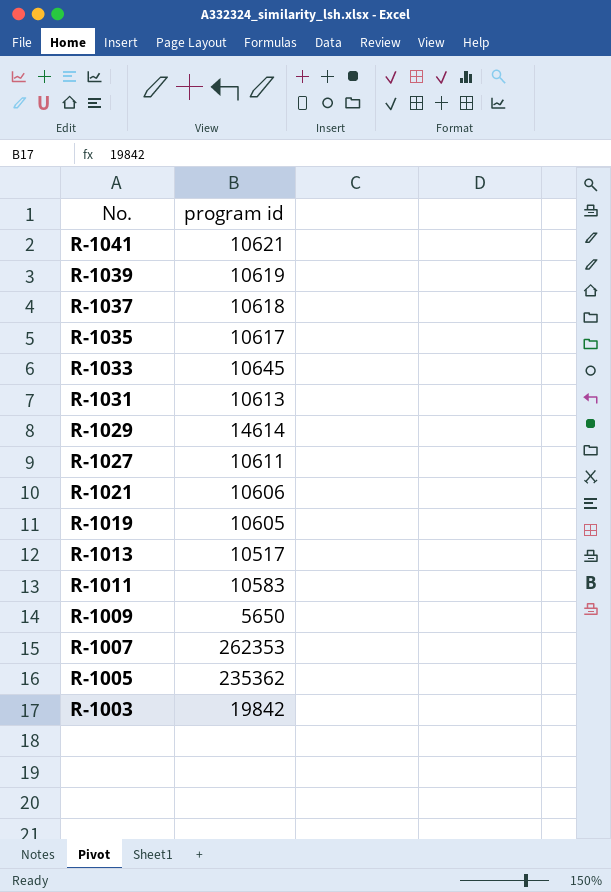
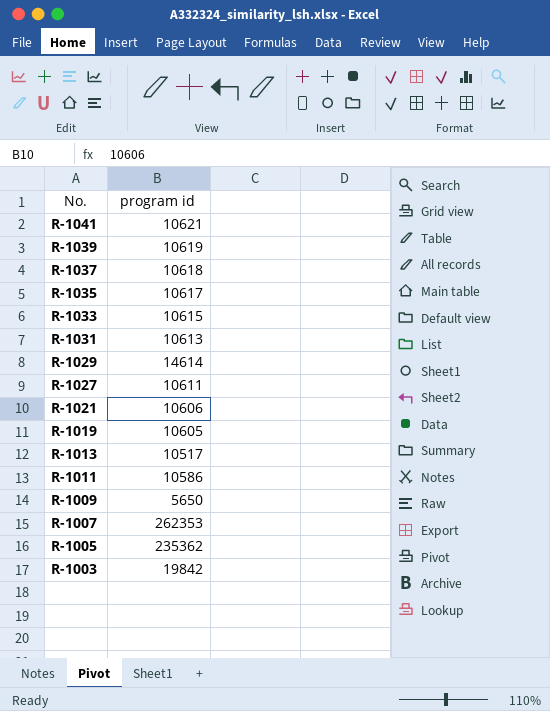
R-1033 | program id: 10645 -> 10615
R-1011 | program id: 10583 -> 10586

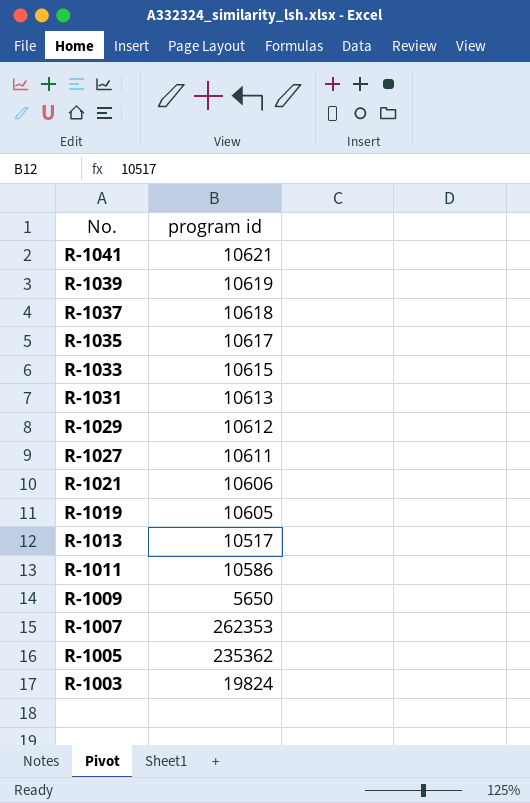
R-1029 | program id: 14614 -> 10612
R-1003 | program id: 19842 -> 19824

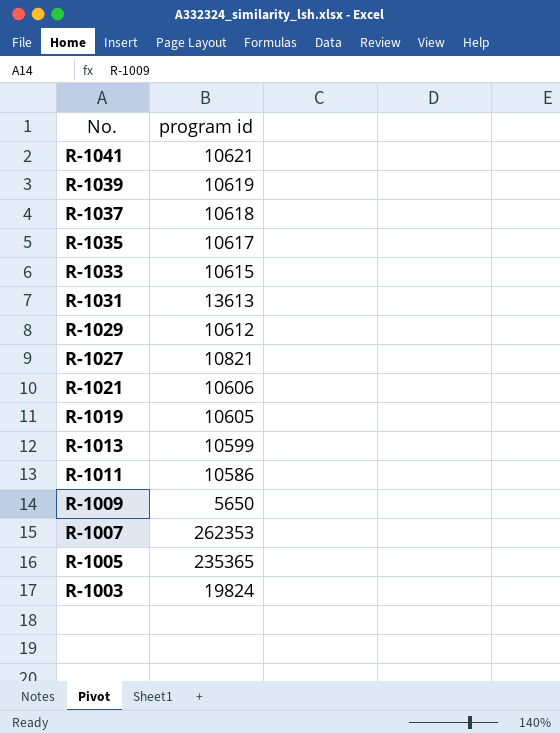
R-1031 | program id: 10613 -> 13613
R-1027 | program id: 10611 -> 10821
R-1013 | program id: 10517 -> 10599
R-1005 | program id: 235362 -> 235365

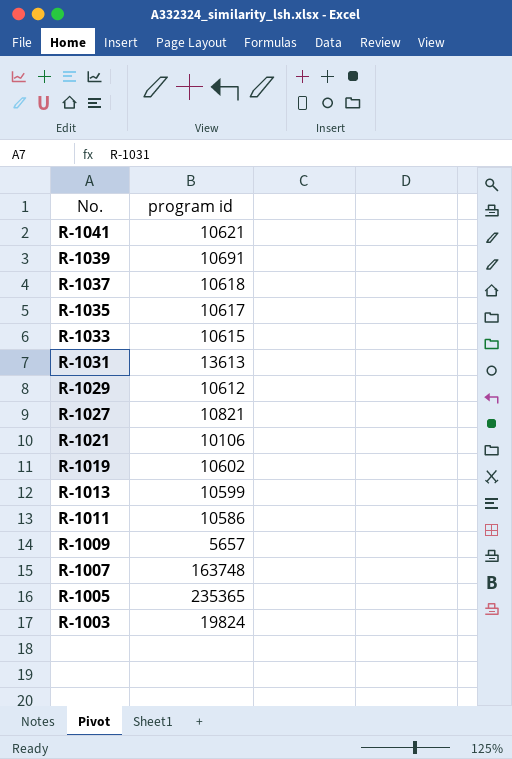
R-1039 | program id: 10619 -> 10691
R-1021 | program id: 10606 -> 10106
R-1019 | program id: 10605 -> 10602
R-1009 | program id: 5650 -> 5657
R-1007 | program id: 262353 -> 163748

